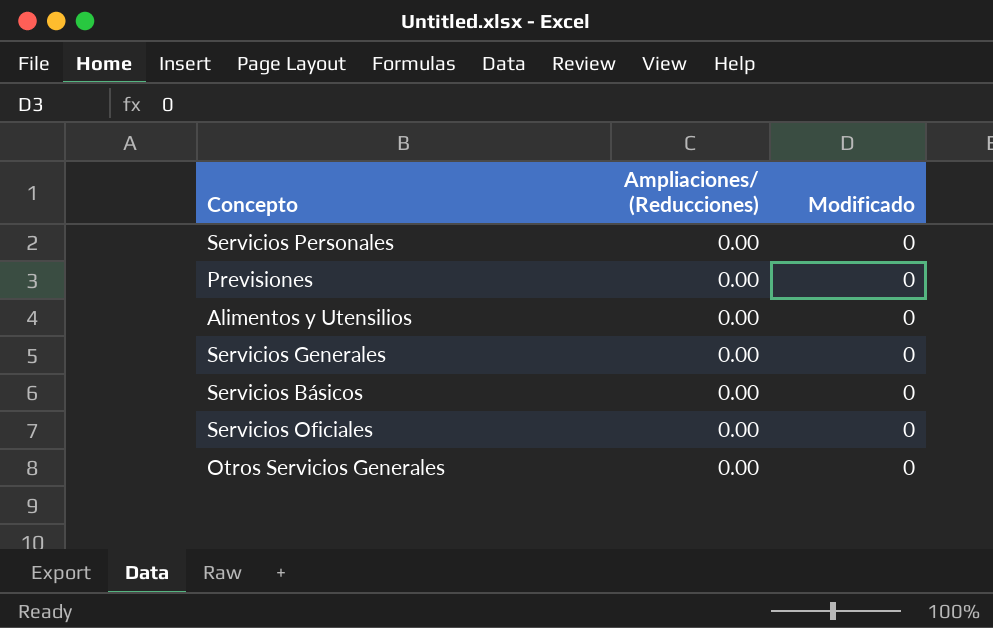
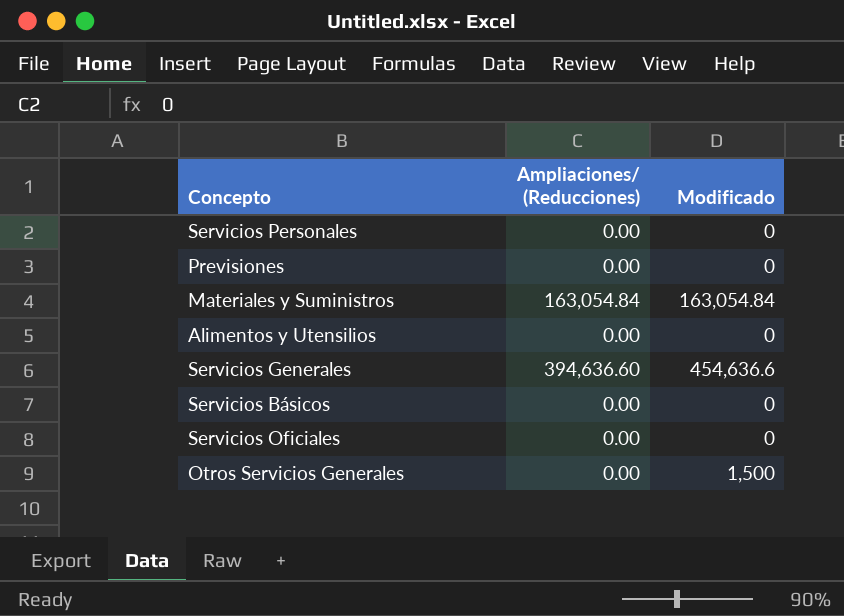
row Materiales y Suministros: none -> 163,054.84 | 163,054.84
Servicios Generales | Ampliaciones/ (Reducciones): 0.00 -> 394,636.60
Servicios Generales | Modificado: 0 -> 454,636.6
Otros Servicios Generales | Modificado: 0 -> 1,500

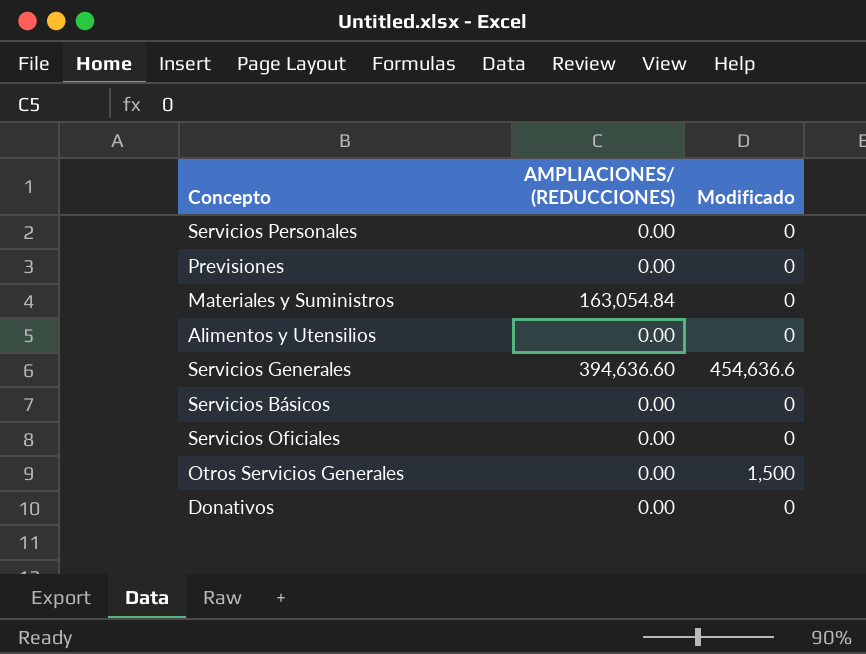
column name: Ampliaciones/ (Reducciones) -> AMPLIACIONES/ (REDUCCIONES)
Materiales y Suministros | Modificado: 163,054.84 -> 0
row Donativos: none -> 0.00 | 0

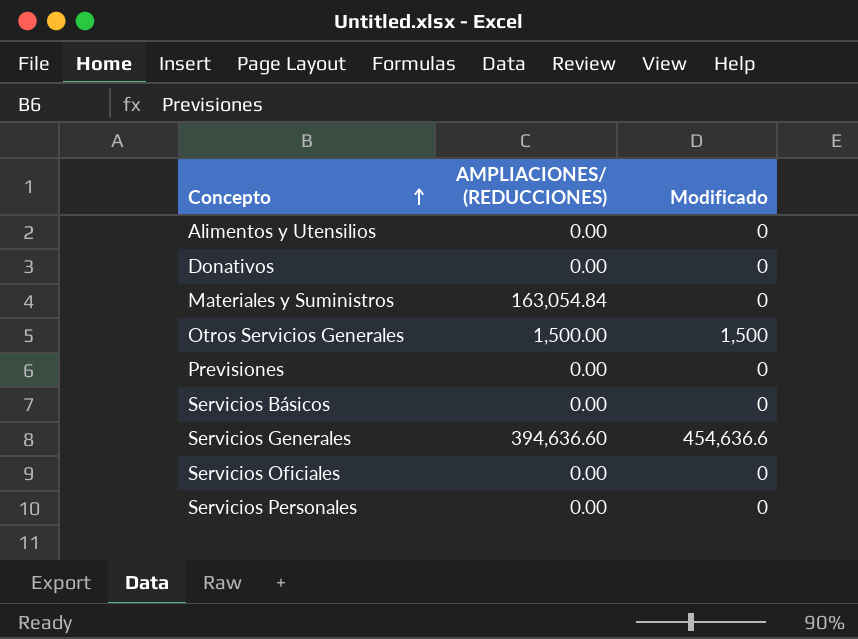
row order: none -> Concepto ascending
Otros Servicios Generales | AMPLIACIONES/ (REDUCCIONES): 0.00 -> 1,500.00

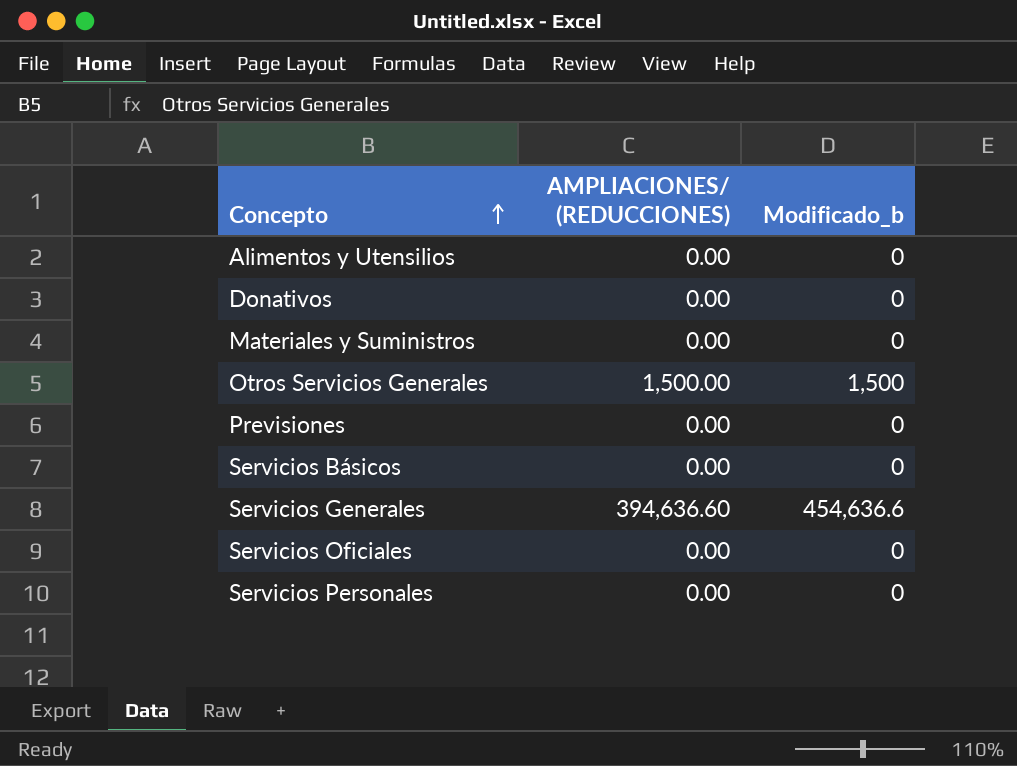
column name: Modificado -> Modificado_b
Materiales y Suministros | AMPLIACIONES/ (REDUCCIONES): 163,054.84 -> 0.00

